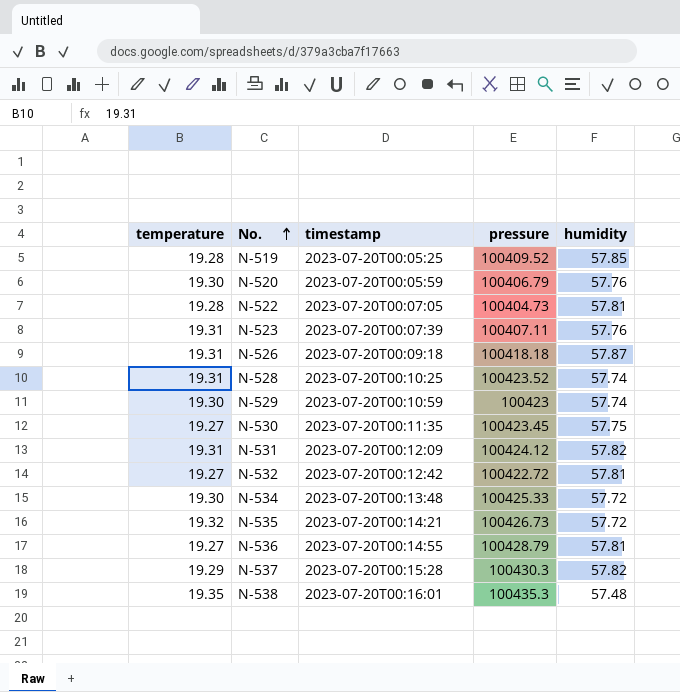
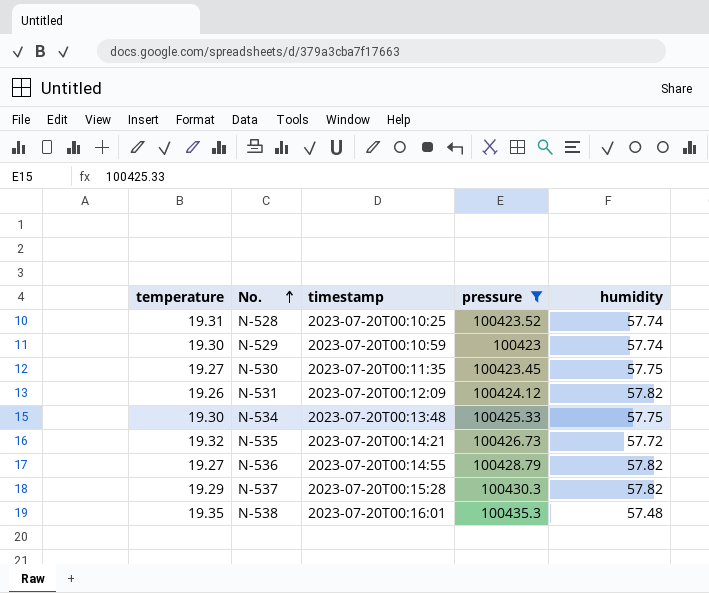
filter: none -> pressure >= 100423
N-531 | temperature: 19.31 -> 19.26
N-534 | humidity: 57.72 -> 57.75
N-536 | humidity: 57.81 -> 57.82

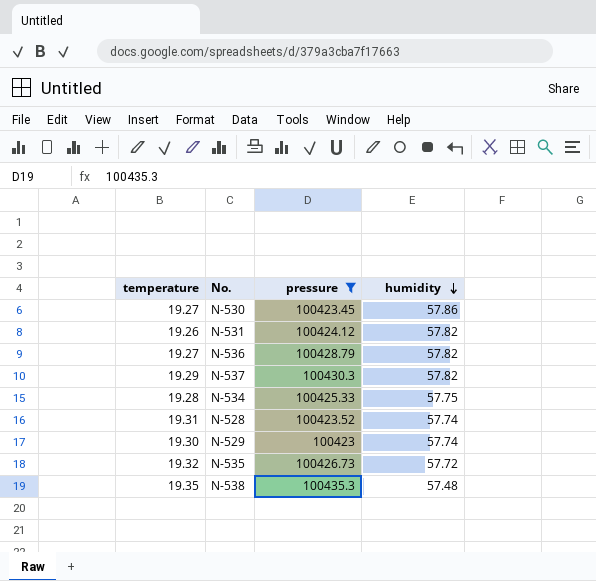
row order: No. ascending -> humidity descending
column timestamp | position: 3 -> none
N-530 | humidity: 57.75 -> 57.86
N-534 | temperature: 19.30 -> 19.28

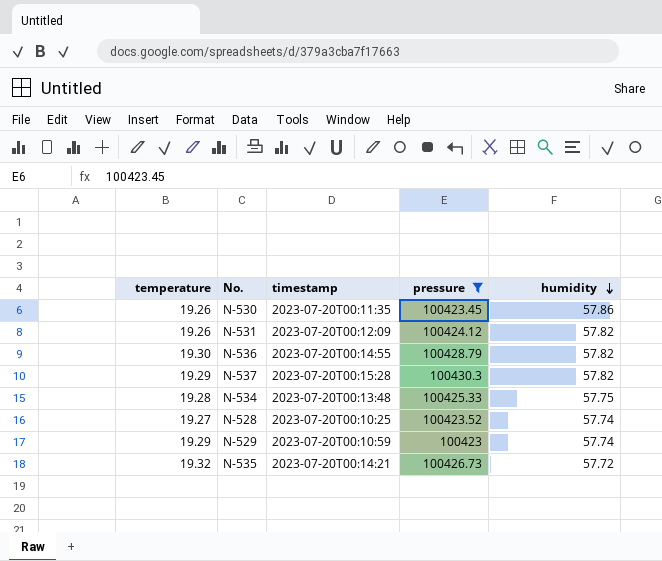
column timestamp | position: none -> 3
row N-538: 19.35 | 100435.3 | 57.48 -> none
N-530 | temperature: 19.27 -> 19.26
N-536 | temperature: 19.27 -> 19.30
N-528 | temperature: 19.31 -> 19.27
N-529 | temperature: 19.30 -> 19.29

